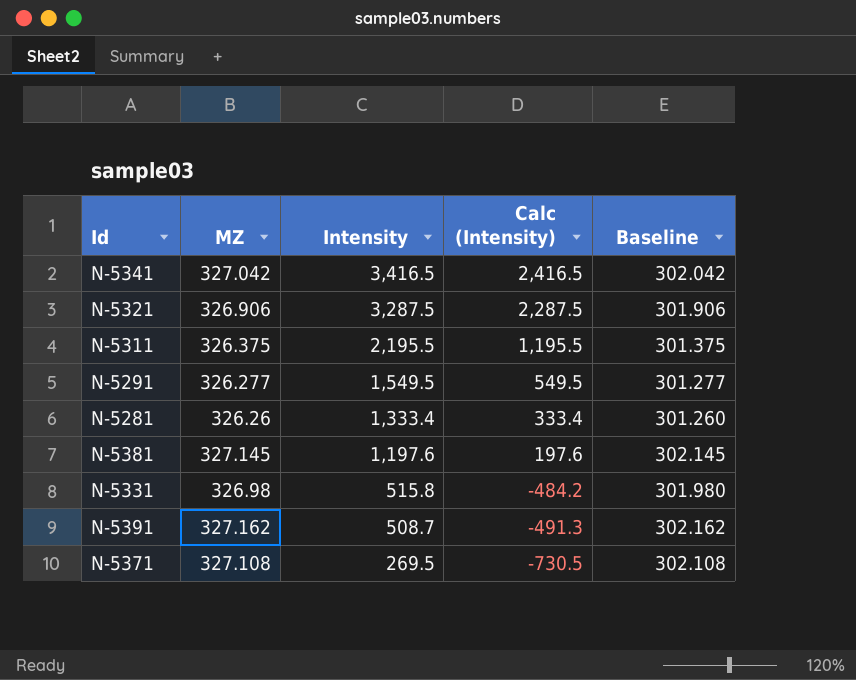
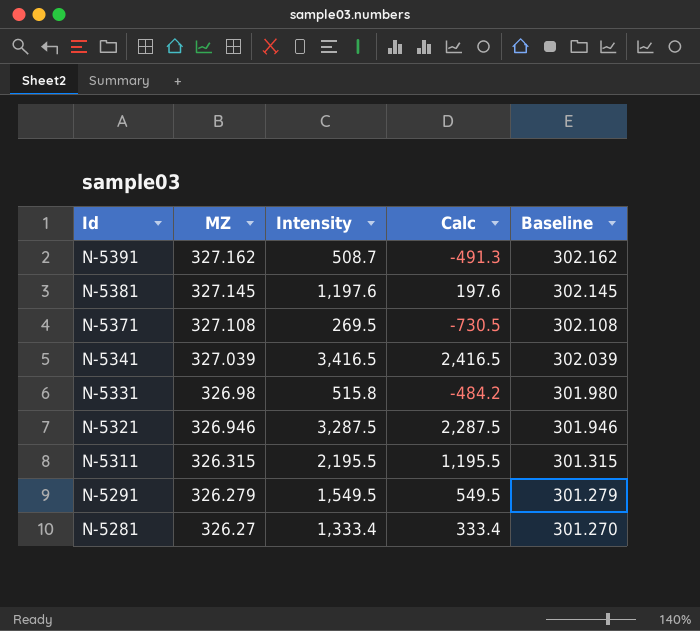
row order: Intensity descending -> Id descending
column name: Calc (Intensity) -> Calc
N-5341 | MZ: 327.042 -> 327.039
N-5341 | Baseline: 302.042 -> 302.039
N-5321 | MZ: 326.906 -> 326.946
N-5321 | Baseline: 301.906 -> 301.946
N-5311 | MZ: 326.375 -> 326.315
N-5311 | Baseline: 301.375 -> 301.315
N-5291 | MZ: 326.277 -> 326.279
N-5291 | Baseline: 301.277 -> 301.279
N-5281 | MZ: 326.26 -> 326.27
N-5281 | Baseline: 301.260 -> 301.270

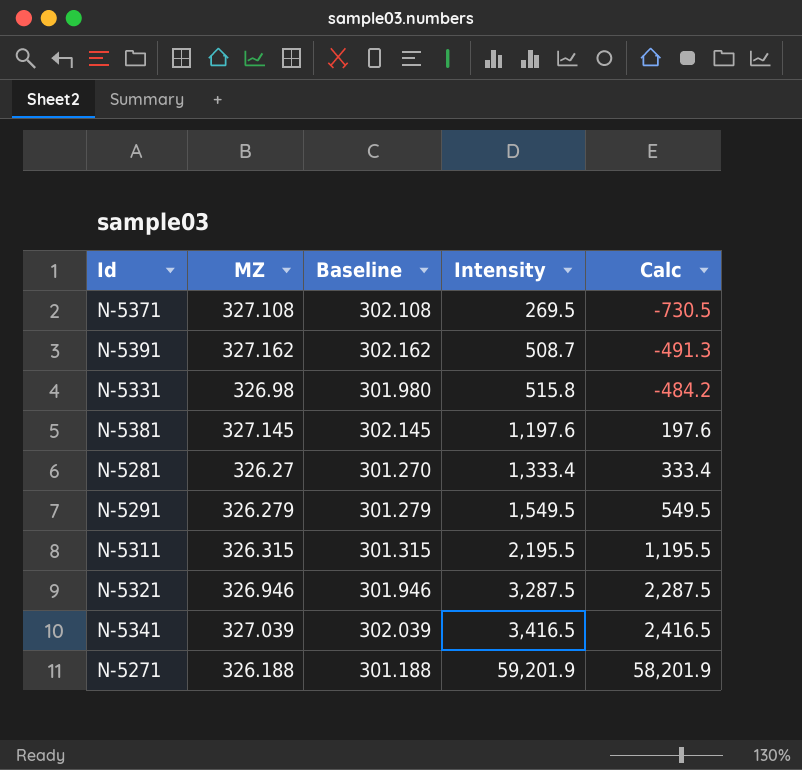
row order: Id descending -> Intensity ascending
column Baseline | position: 5 -> 3
row N-5271: none -> 326.188 | 301.188 | 59,201.9 | 58,201.9

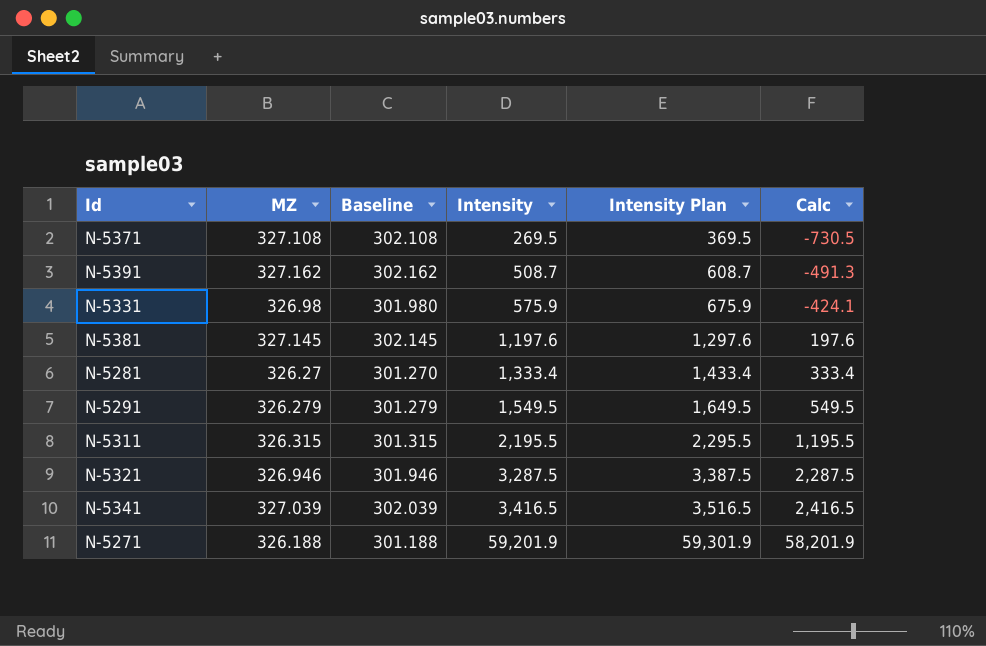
column Intensity Plan | formula: none -> [Intensity] + 100
N-5331 | Intensity: 515.8 -> 575.9
N-5331 | Calc: -484.2 -> -424.1

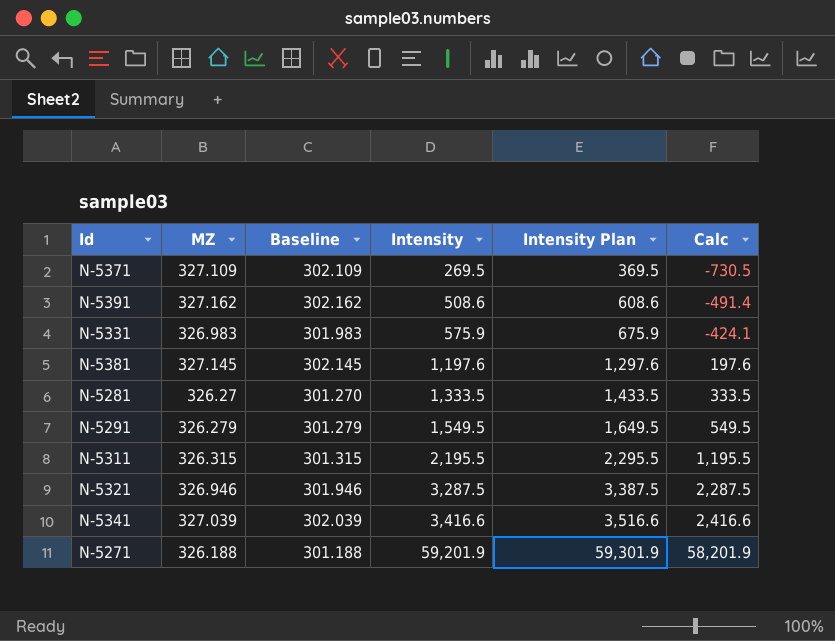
N-5371 | MZ: 327.108 -> 327.109
N-5371 | Baseline: 302.108 -> 302.109
N-5391 | Intensity: 508.7 -> 508.6
N-5391 | Intensity Plan: 608.7 -> 608.6
N-5391 | Calc: -491.3 -> -491.4
N-5331 | MZ: 326.98 -> 326.983
N-5331 | Baseline: 301.980 -> 301.983
N-5281 | Intensity: 1,333.4 -> 1,333.5
N-5281 | Intensity Plan: 1,433.4 -> 1,433.5
N-5281 | Calc: 333.4 -> 333.5
N-5341 | Intensity: 3,416.5 -> 3,416.6
N-5341 | Intensity Plan: 3,516.5 -> 3,516.6
N-5341 | Calc: 2,416.5 -> 2,416.6

